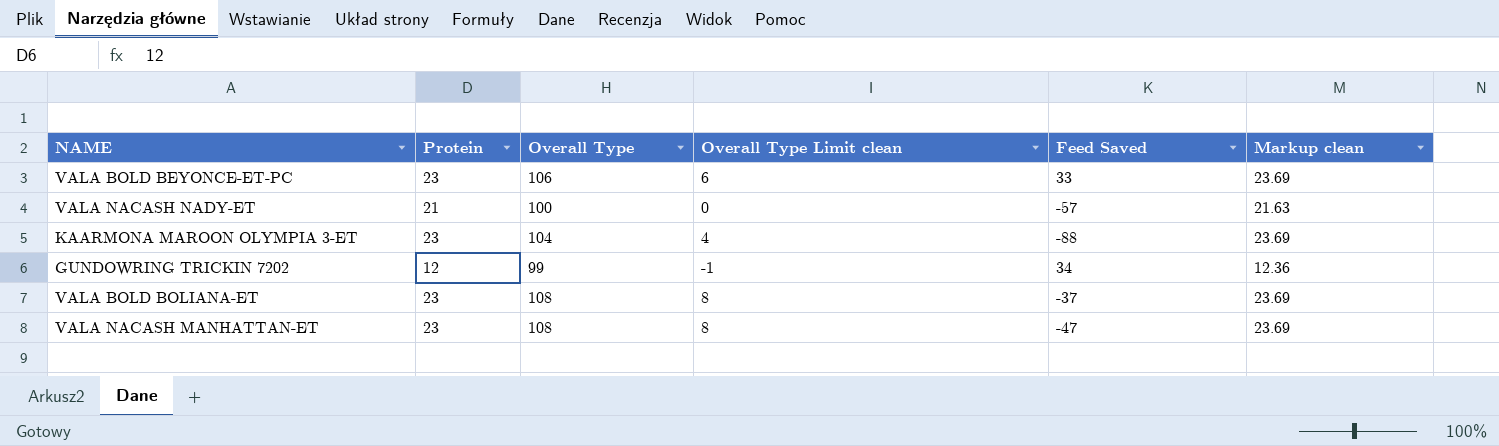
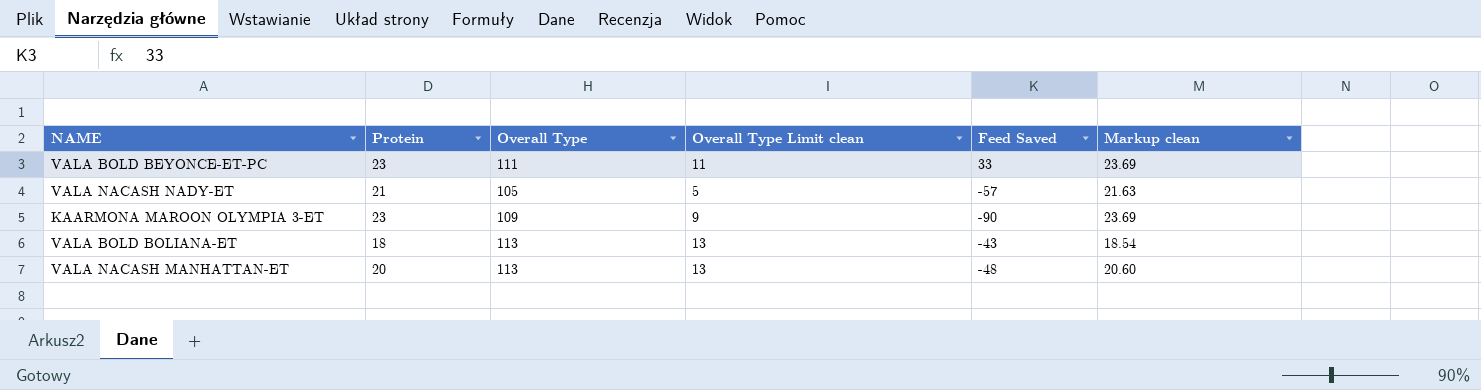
row GUNDOWRING TRICKIN 7202: 12 | 99 | -1 | 34 | 12.36 -> none
VALA BOLD BEYONCE-ET-PC | Overall Type: 106 -> 111
VALA BOLD BEYONCE-ET-PC | Overall Type Limit clean: 6 -> 11
VALA NACASH NADY-ET | Overall Type: 100 -> 105
VALA NACASH NADY-ET | Overall Type Limit clean: 0 -> 5
KAARMONA MAROON OLYMPIA 3-ET | Overall Type: 104 -> 109
KAARMONA MAROON OLYMPIA 3-ET | Overall Type Limit clean: 4 -> 9
KAARMONA MAROON OLYMPIA 3-ET | Feed Saved: -88 -> -90
VALA BOLD BOLIANA-ET | Protein: 23 -> 18
VALA BOLD BOLIANA-ET | Overall Type: 108 -> 113
VALA BOLD BOLIANA-ET | Overall Type Limit clean: 8 -> 13
VALA BOLD BOLIANA-ET | Feed Saved: -37 -> -43
VALA BOLD BOLIANA-ET | Markup clean: 23.69 -> 18.54
VALA NACASH MANHATTAN-ET | Protein: 23 -> 20
VALA NACASH MANHATTAN-ET | Overall Type: 108 -> 113
VALA NACASH MANHATTAN-ET | Overall Type Limit clean: 8 -> 13
VALA NACASH MANHATTAN-ET | Feed Saved: -47 -> -48
VALA NACASH MANHATTAN-ET | Markup clean: 23.69 -> 20.60

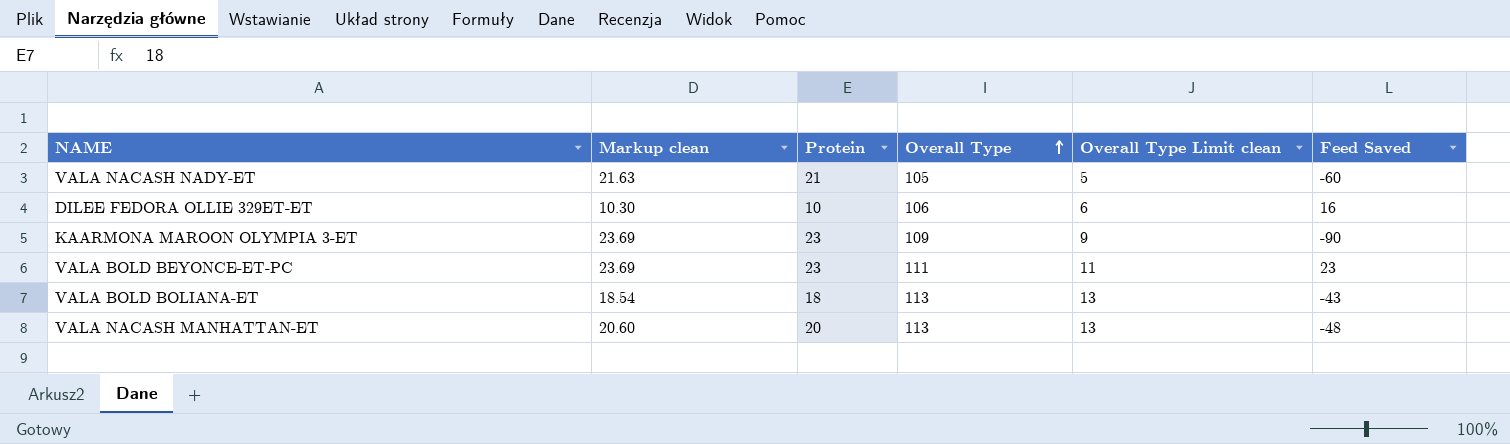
row order: none -> Overall Type ascending
column Markup clean | position: 6 -> 2
VALA NACASH NADY-ET | Feed Saved: -57 -> -60
row DILEE FEDORA OLLIE 329ET-ET: none -> 10.30 | 10 | 106 | 6 | 16
VALA BOLD BEYONCE-ET-PC | Feed Saved: 33 -> 23

